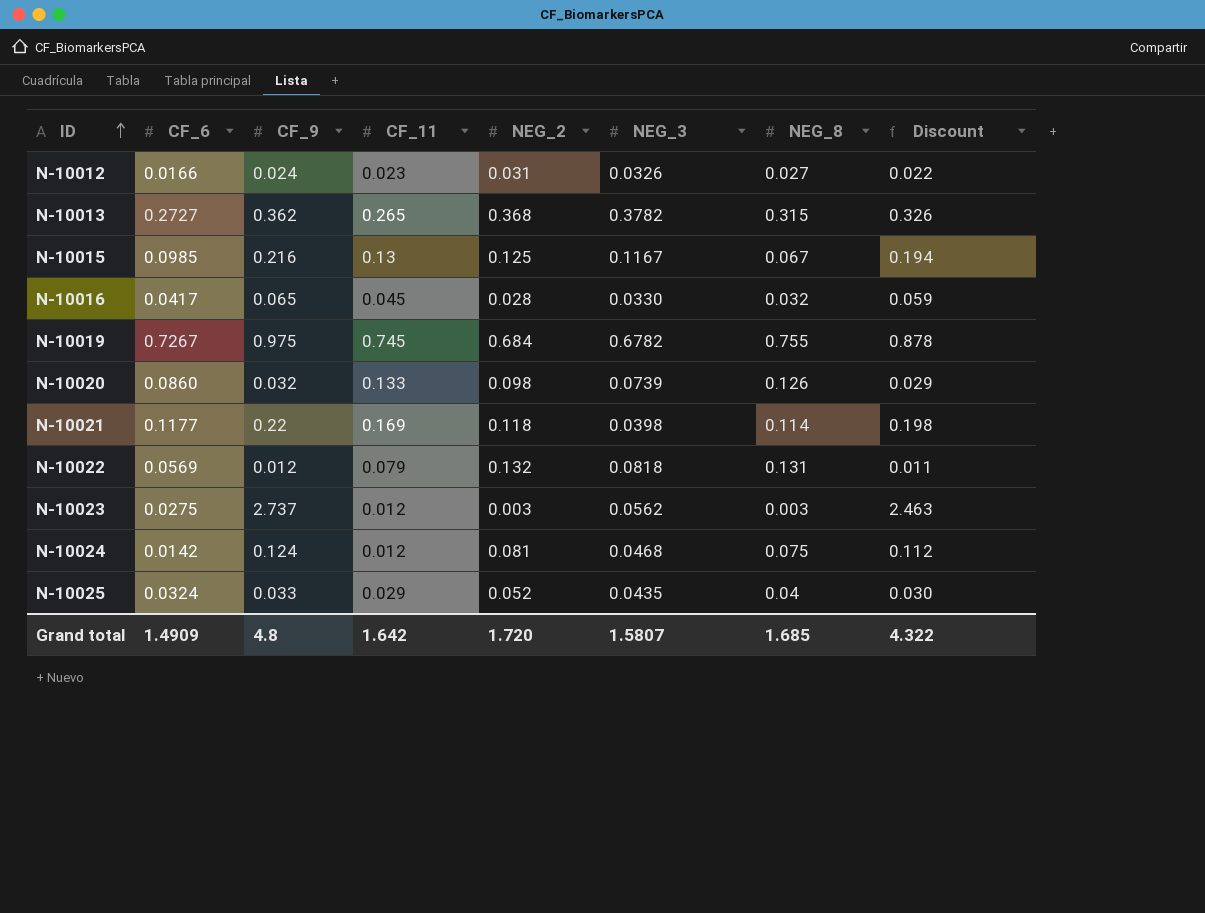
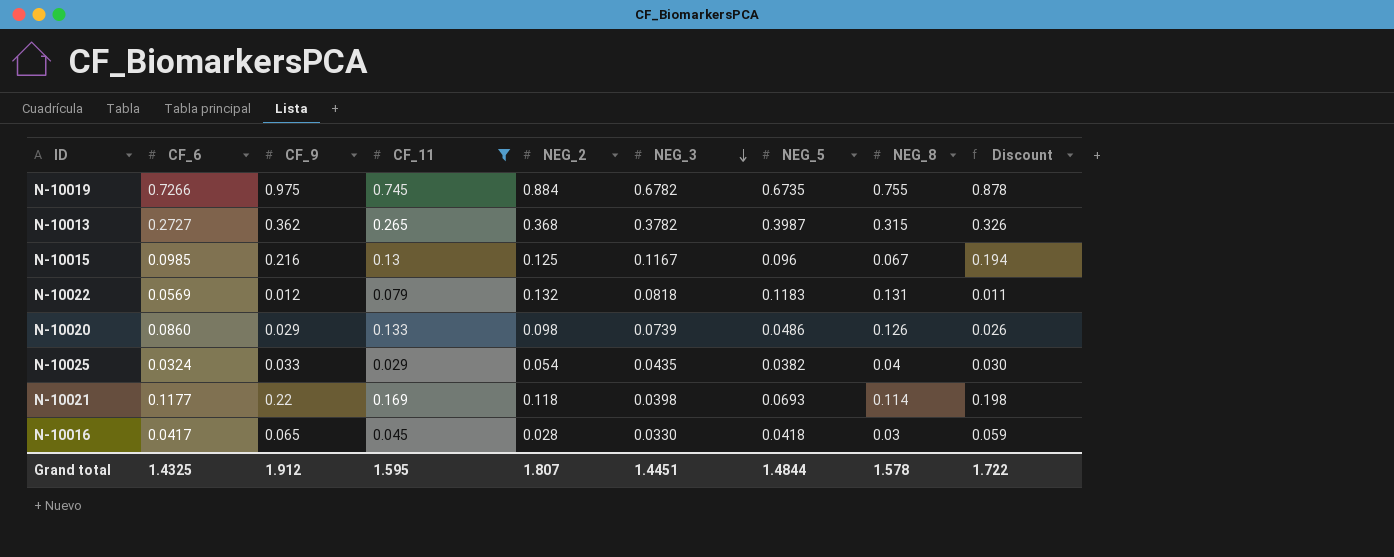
filter: none -> CF_11 >= 0.029
row order: ID ascending -> NEG_3 descending
column NEG_5 | position: none -> 7
N-10019 | CF_6: 0.7267 -> 0.7266
N-10019 | NEG_2: 0.684 -> 0.884
N-10020 | CF_9: 0.032 -> 0.029
N-10020 | Discount: 0.029 -> 0.026
N-10025 | NEG_2: 0.052 -> 0.054
N-10016 | NEG_8: 0.032 -> 0.03
Grand total | CF_6: 1.4909 -> 1.4325
Grand total | CF_9: 4.8 -> 1.912
Grand total | CF_11: 1.642 -> 1.595
Grand total | NEG_2: 1.720 -> 1.807
Grand total | NEG_3: 1.5807 -> 1.4451
Grand total | NEG_8: 1.685 -> 1.578
Grand total | Discount: 4.322 -> 1.722

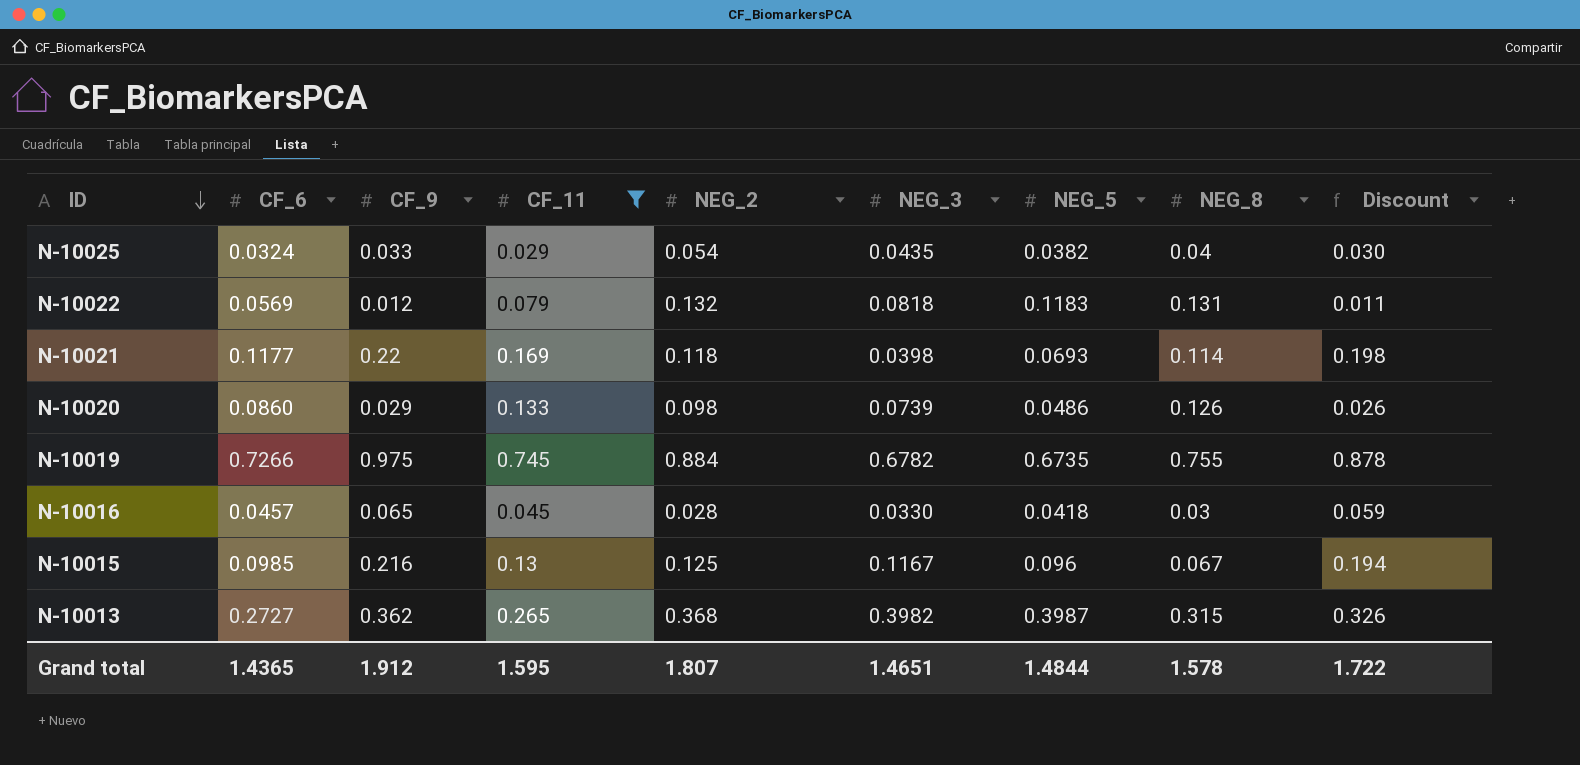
row order: NEG_3 descending -> ID descending
N-10016 | CF_6: 0.0417 -> 0.0457
N-10013 | NEG_3: 0.3782 -> 0.3982
Grand total | CF_6: 1.4325 -> 1.4365
Grand total | NEG_3: 1.4451 -> 1.4651

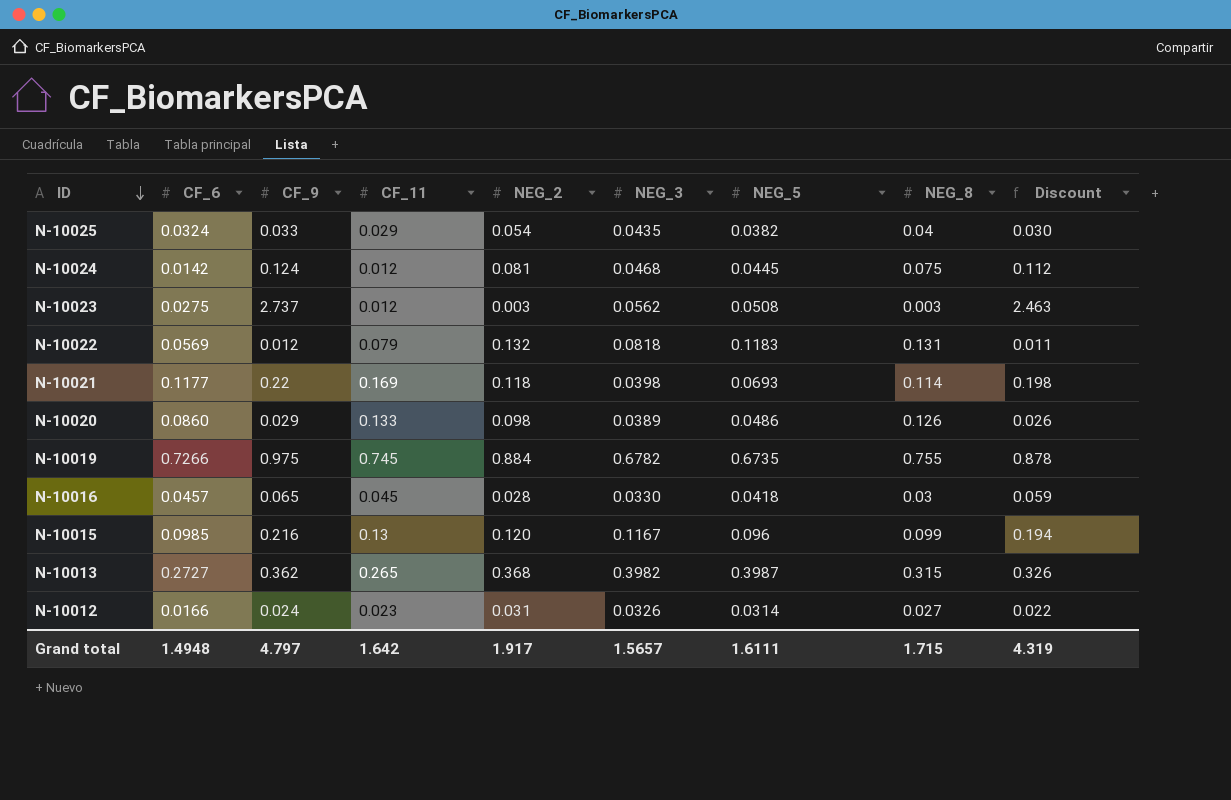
filter: CF_11 >= 0.029 -> none
N-10020 | NEG_3: 0.0739 -> 0.0389
N-10015 | NEG_2: 0.125 -> 0.120
N-10015 | NEG_8: 0.067 -> 0.099
Grand total | CF_6: 1.4365 -> 1.4948
Grand total | CF_9: 1.912 -> 4.797
Grand total | CF_11: 1.595 -> 1.642
Grand total | NEG_2: 1.807 -> 1.917
Grand total | NEG_3: 1.4651 -> 1.5657
Grand total | NEG_5: 1.4844 -> 1.6111
Grand total | NEG_8: 1.578 -> 1.715
Grand total | Discount: 1.722 -> 4.319

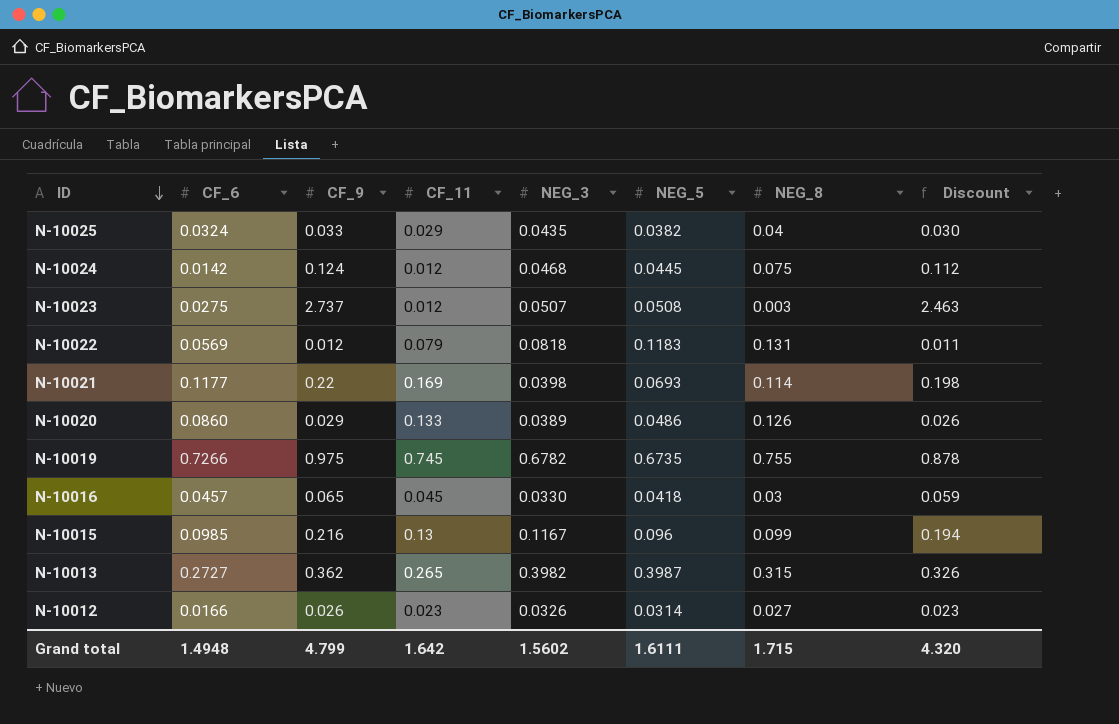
column NEG_2 | position: 5 -> none
N-10023 | NEG_3: 0.0562 -> 0.0507
N-10012 | CF_9: 0.024 -> 0.026
N-10012 | Discount: 0.022 -> 0.023
Grand total | CF_9: 4.797 -> 4.799
Grand total | NEG_3: 1.5657 -> 1.5602
Grand total | Discount: 4.319 -> 4.320

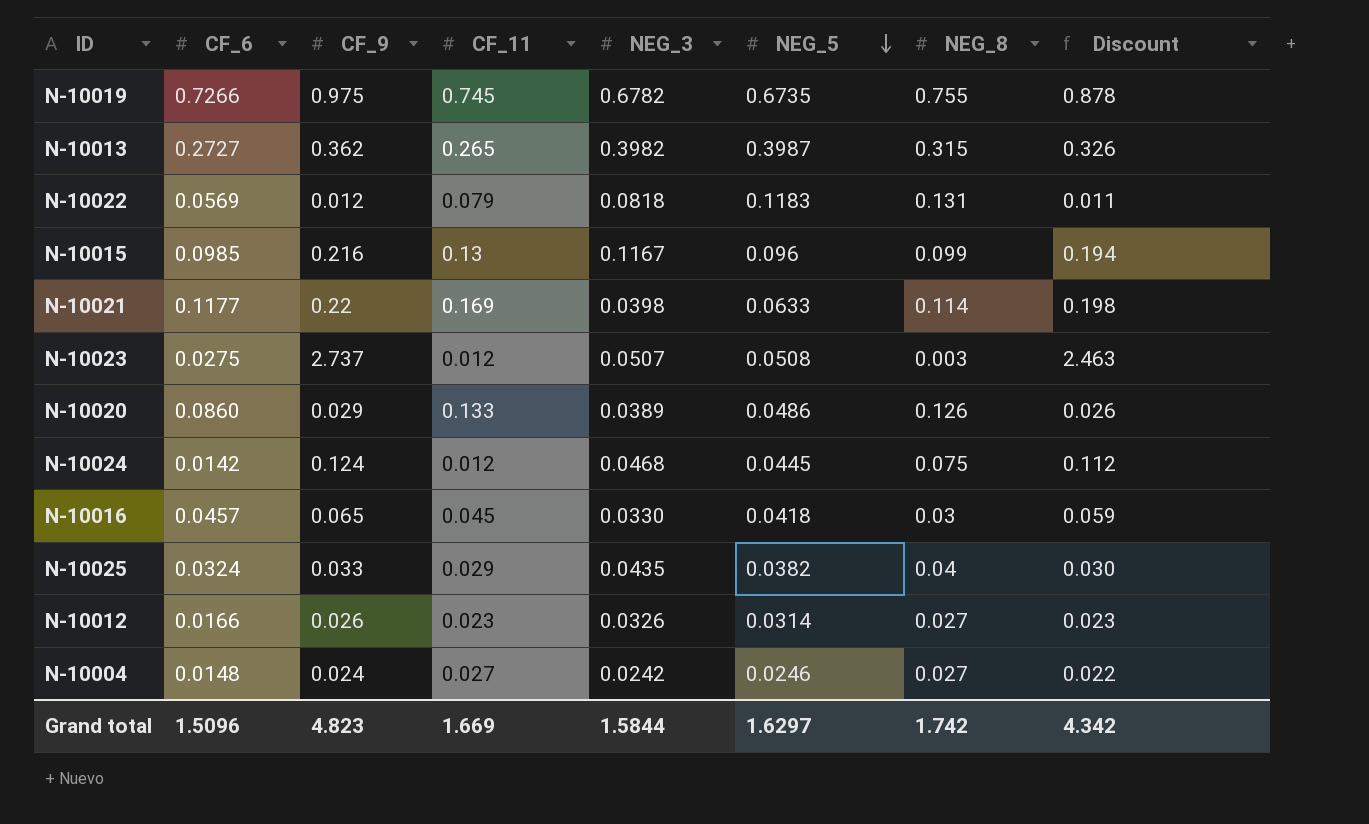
row order: ID descending -> NEG_5 descending
N-10021 | NEG_5: 0.0693 -> 0.0633
row N-10004: none -> 0.0148 | 0.024 | 0.027 | 0.0242 | 0.0246 | 0.027 | 0.022
Grand total | CF_6: 1.4948 -> 1.5096
Grand total | CF_9: 4.799 -> 4.823
Grand total | CF_11: 1.642 -> 1.669
Grand total | NEG_3: 1.5602 -> 1.5844
Grand total | NEG_5: 1.6111 -> 1.6297
Grand total | NEG_8: 1.715 -> 1.742
Grand total | Discount: 4.320 -> 4.342

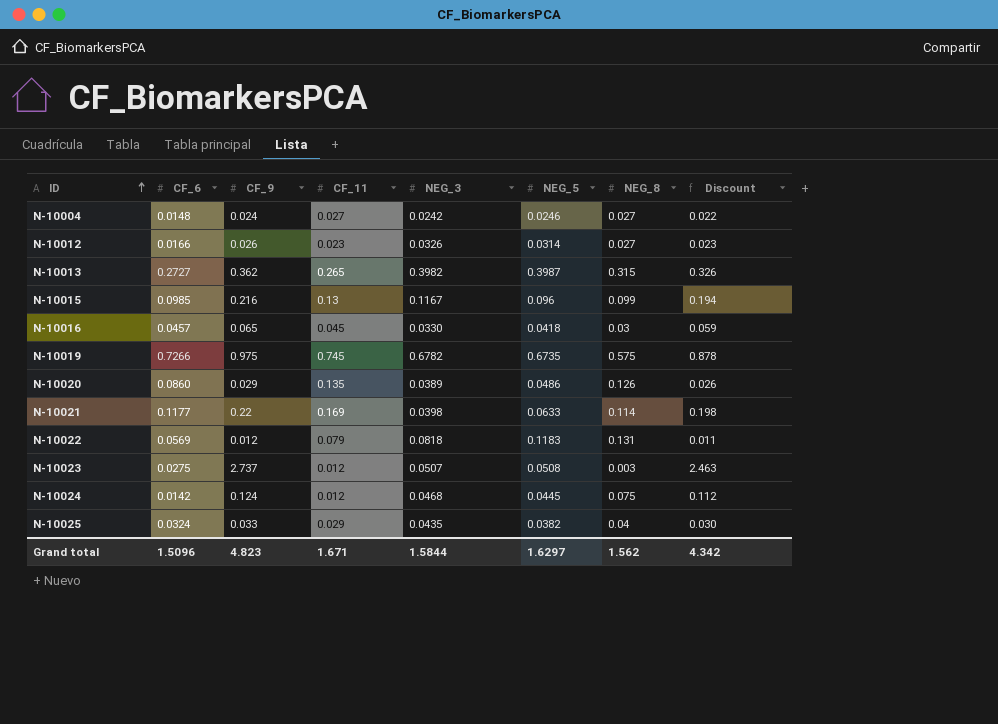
row order: NEG_5 descending -> ID ascending
N-10019 | NEG_8: 0.755 -> 0.575
N-10020 | CF_11: 0.133 -> 0.135
Grand total | CF_11: 1.669 -> 1.671
Grand total | NEG_8: 1.742 -> 1.562

